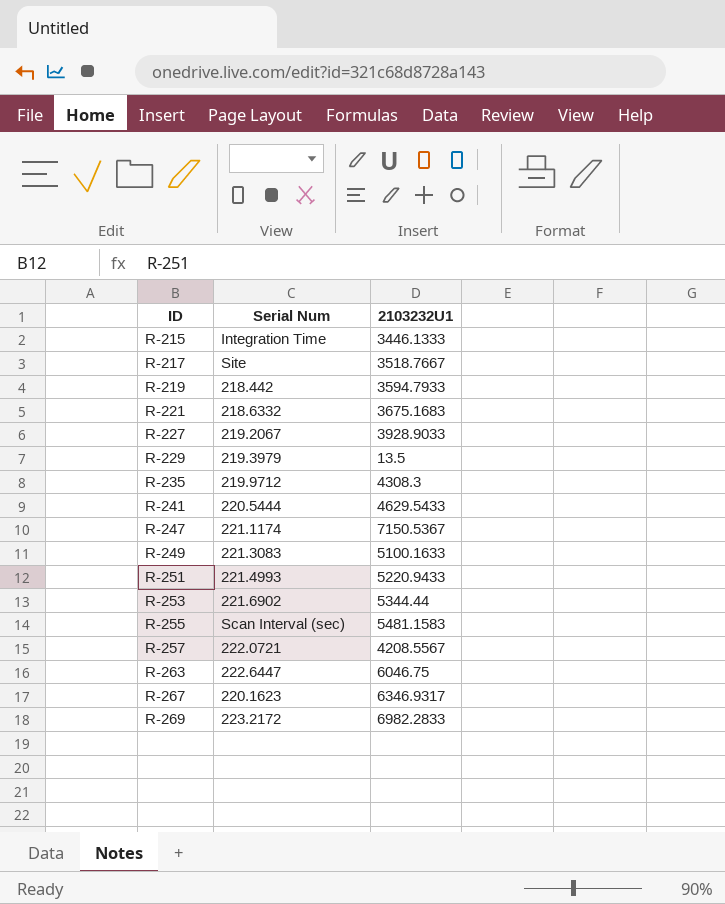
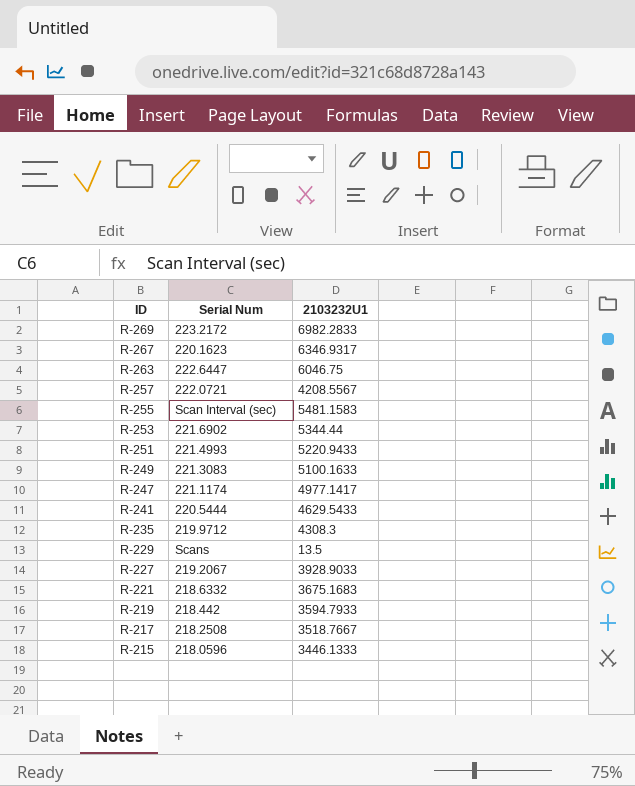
row order: ID ascending -> ID descending
R-247 | 2103232U1: 7150.5367 -> 4977.1417
R-229 | Serial Num: 219.3979 -> Scans
R-217 | Serial Num: Site -> 218.2508
R-215 | Serial Num: Integration Time -> 218.0596

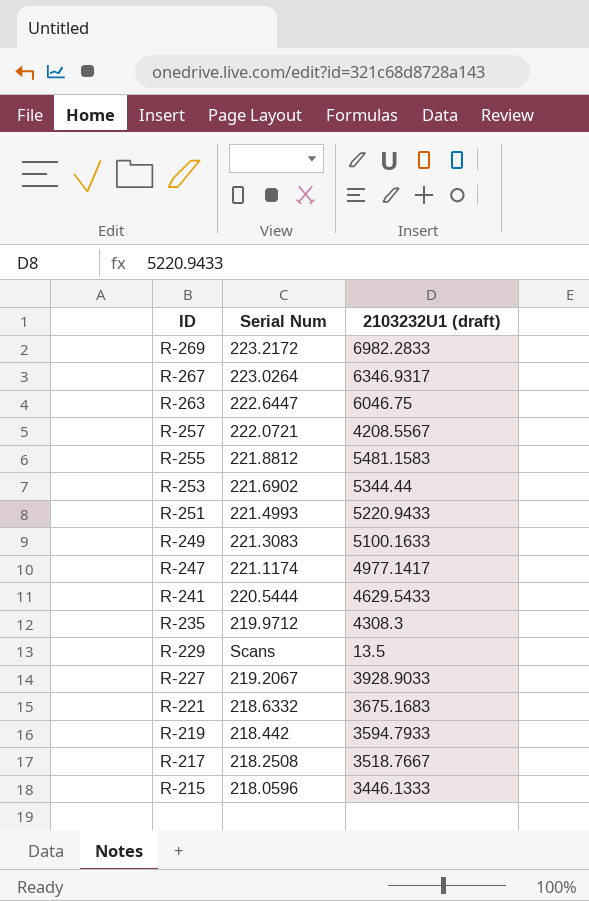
column name: 2103232U1 -> 2103232U1 (draft)
R-267 | Serial Num: 220.1623 -> 223.0264
R-255 | Serial Num: Scan Interval (sec) -> 221.8812

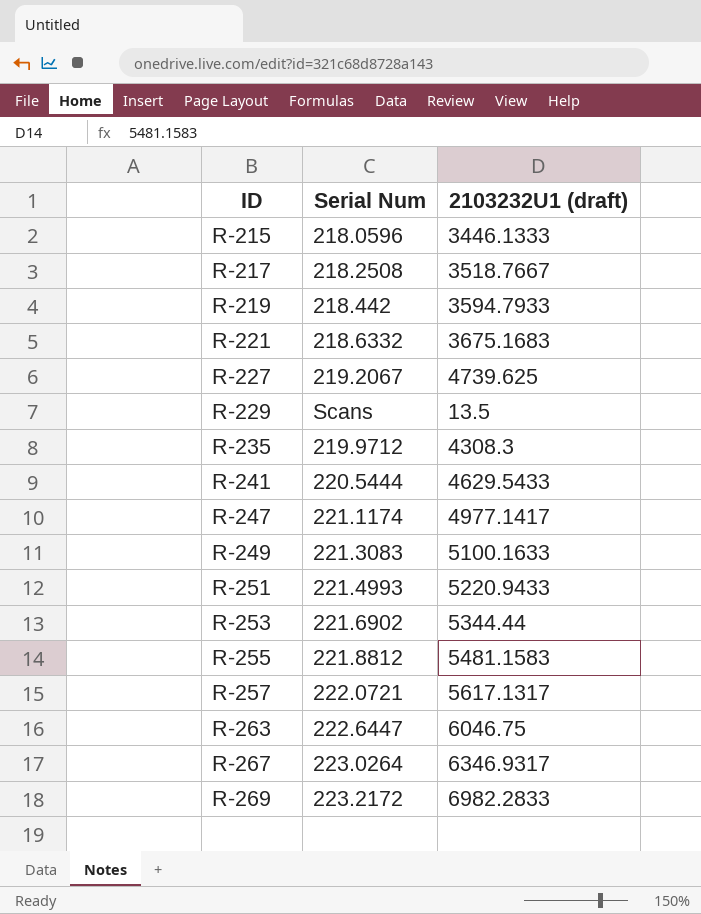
row order: ID descending -> ID ascending
R-227 | 2103232U1 (draft): 3928.9033 -> 4739.625
R-257 | 2103232U1 (draft): 4208.5567 -> 5617.1317

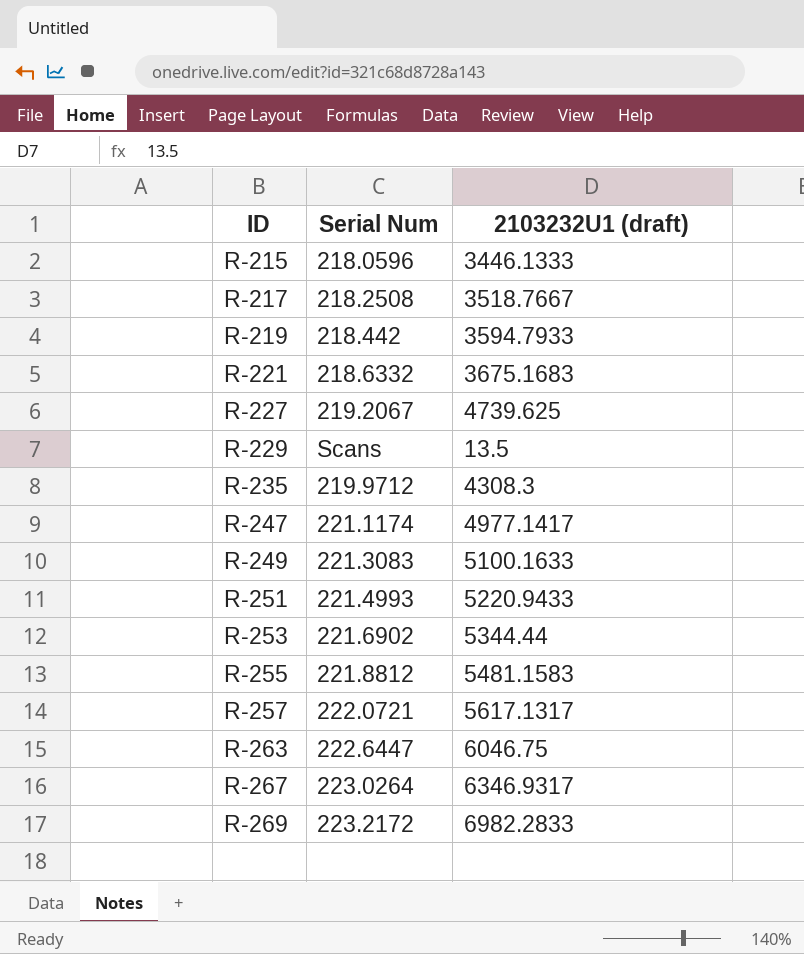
row R-241: 220.5444 | 4629.5433 -> none

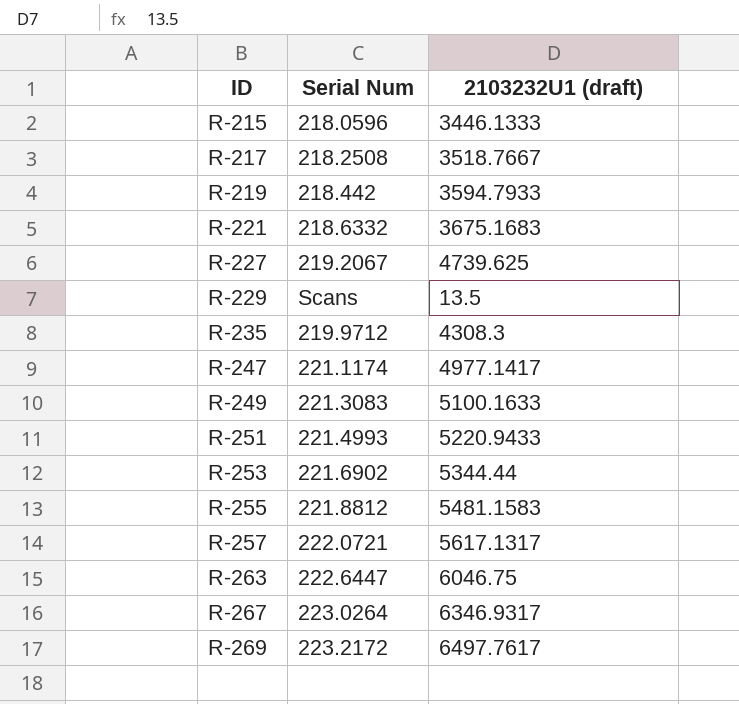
R-269 | 2103232U1 (draft): 6982.2833 -> 6497.7617

